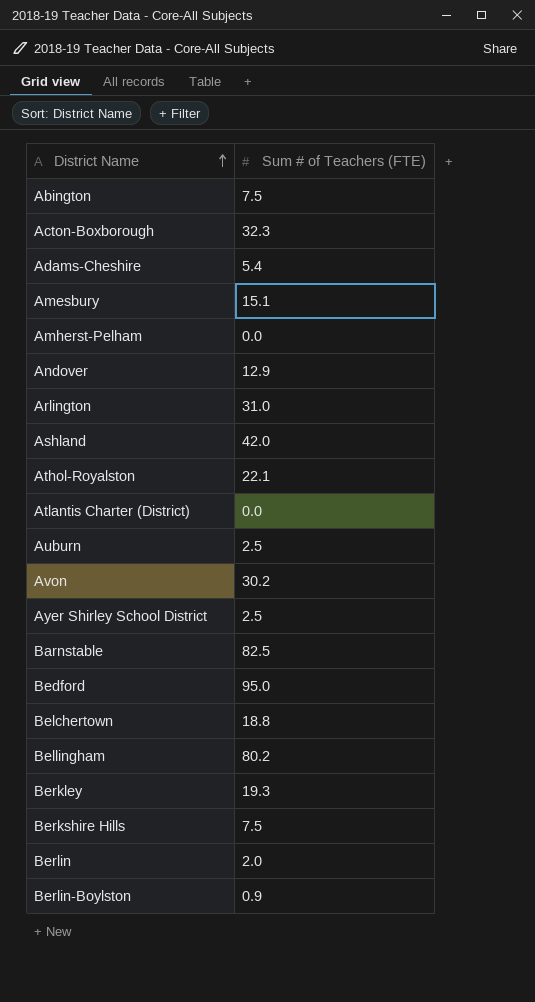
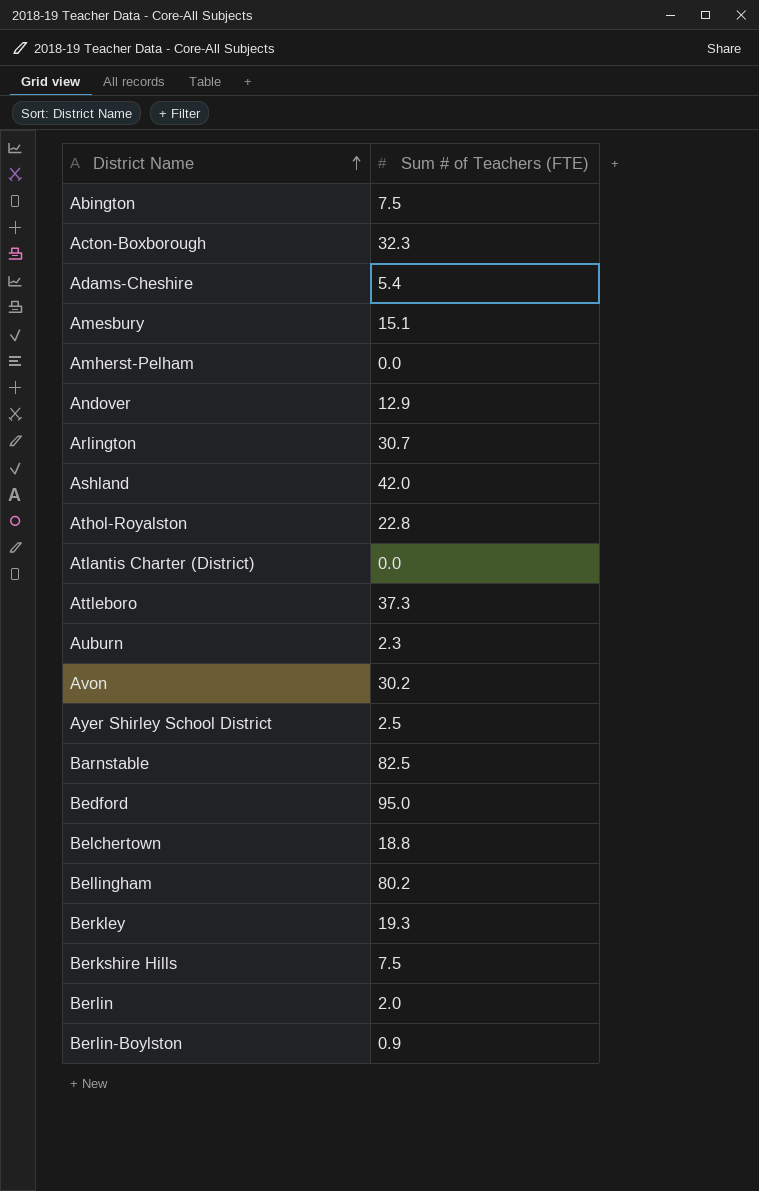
Arlington | Sum # of Teachers (FTE): 31.0 -> 30.7
Athol-Royalston | Sum # of Teachers (FTE): 22.1 -> 22.8
row Attleboro: none -> 37.3
Auburn | Sum # of Teachers (FTE): 2.5 -> 2.3

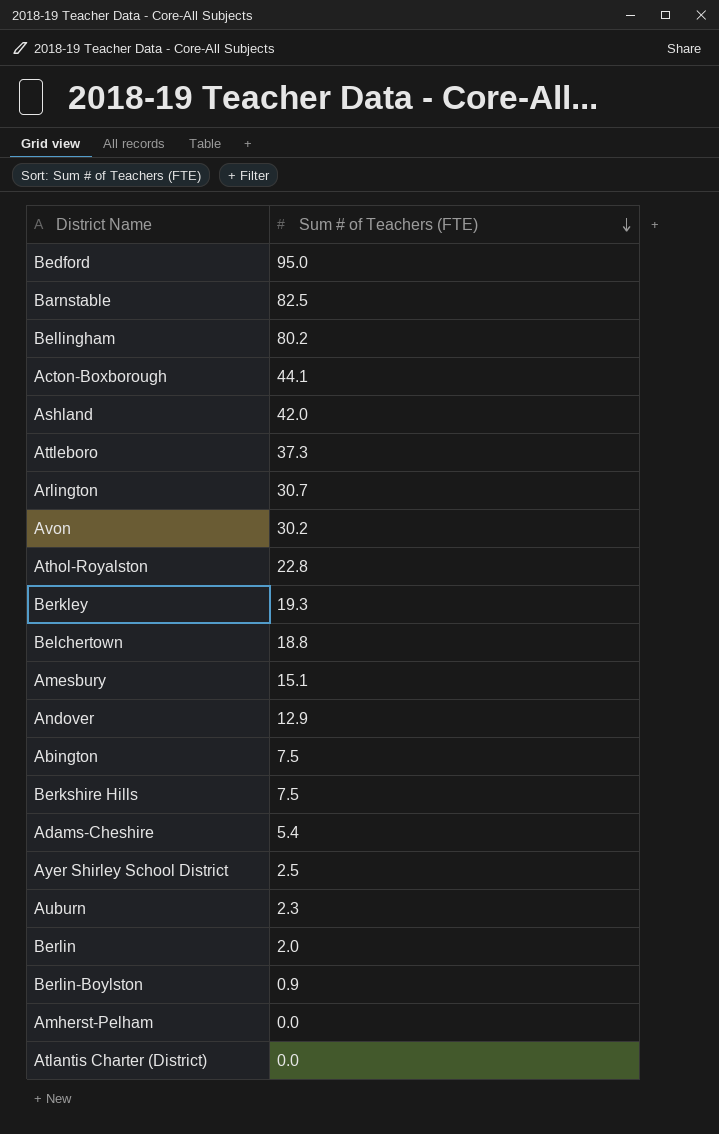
row order: District Name ascending -> Sum # of Teachers (FTE) descending
Acton-Boxborough | Sum # of Teachers (FTE): 32.3 -> 44.1

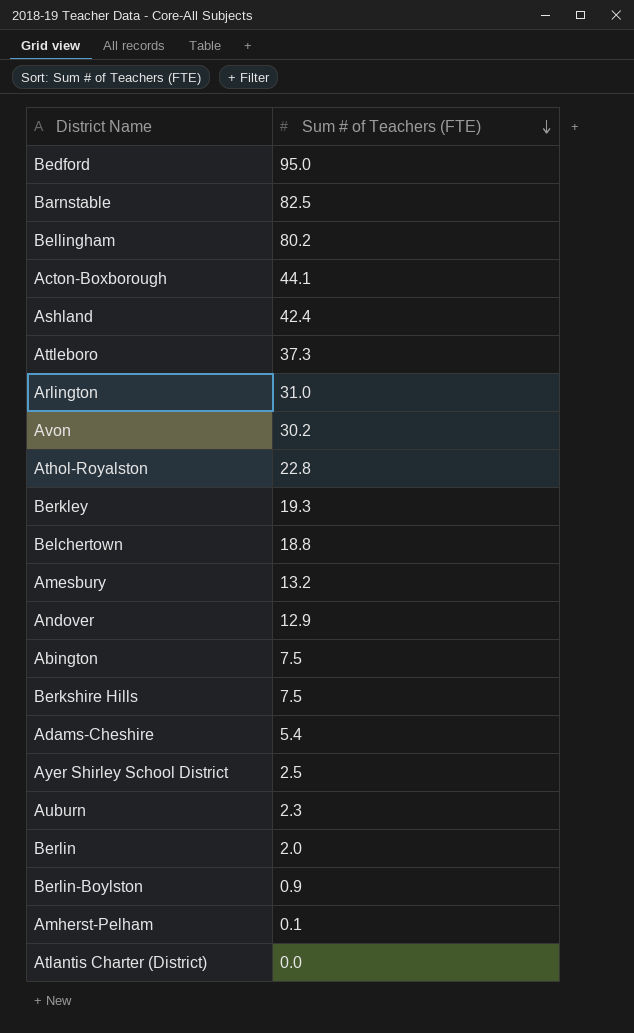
Ashland | Sum # of Teachers (FTE): 42.0 -> 42.4
Arlington | Sum # of Teachers (FTE): 30.7 -> 31.0
Amesbury | Sum # of Teachers (FTE): 15.1 -> 13.2
Amherst-Pelham | Sum # of Teachers (FTE): 0.0 -> 0.1

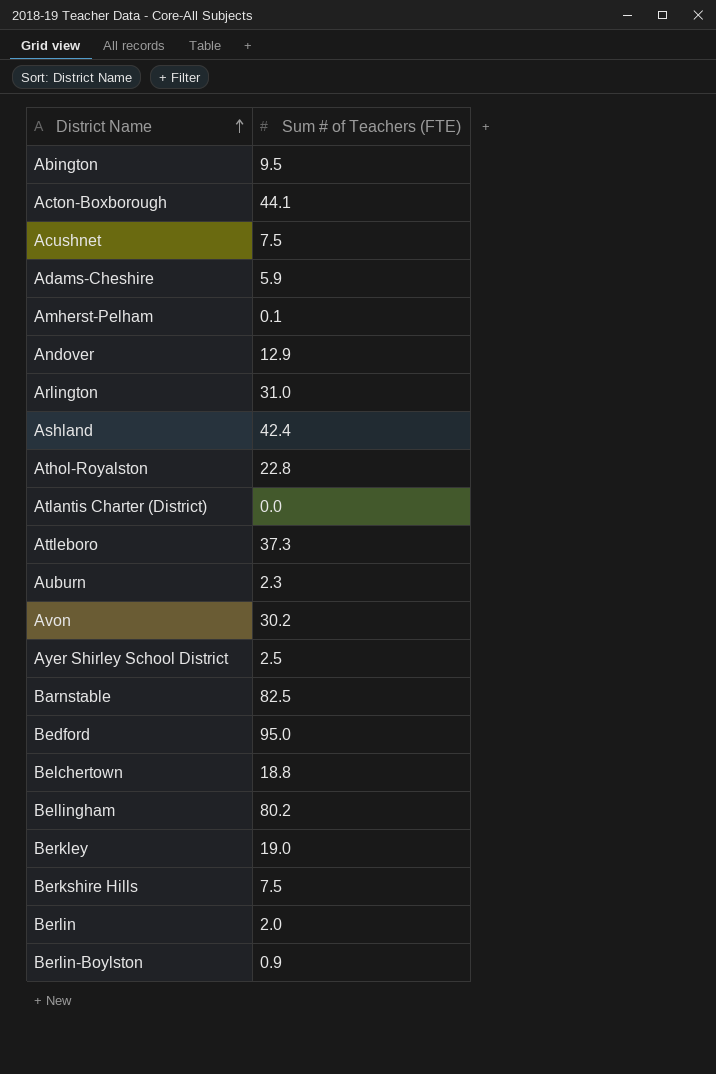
row order: Sum # of Teachers (FTE) descending -> District Name ascending
row Amesbury: 13.2 -> none
Abington | Sum # of Teachers (FTE): 7.5 -> 9.5
row Acushnet: none -> 7.5
Adams-Cheshire | Sum # of Teachers (FTE): 5.4 -> 5.9
Berkley | Sum # of Teachers (FTE): 19.3 -> 19.0

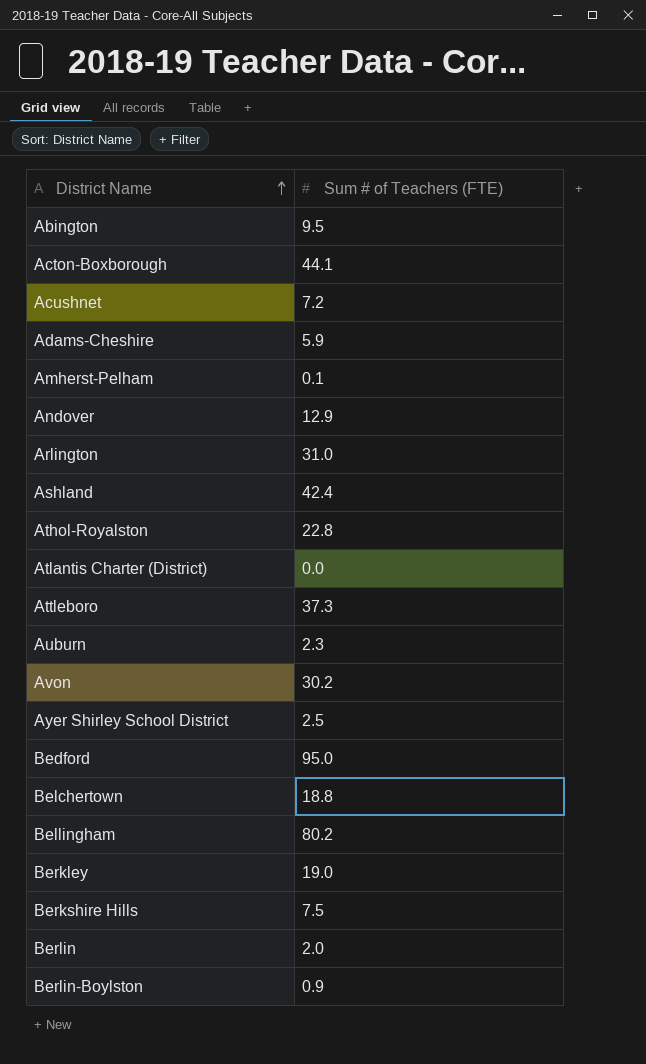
row Barnstable: 82.5 -> none
Acushnet | Sum # of Teachers (FTE): 7.5 -> 7.2

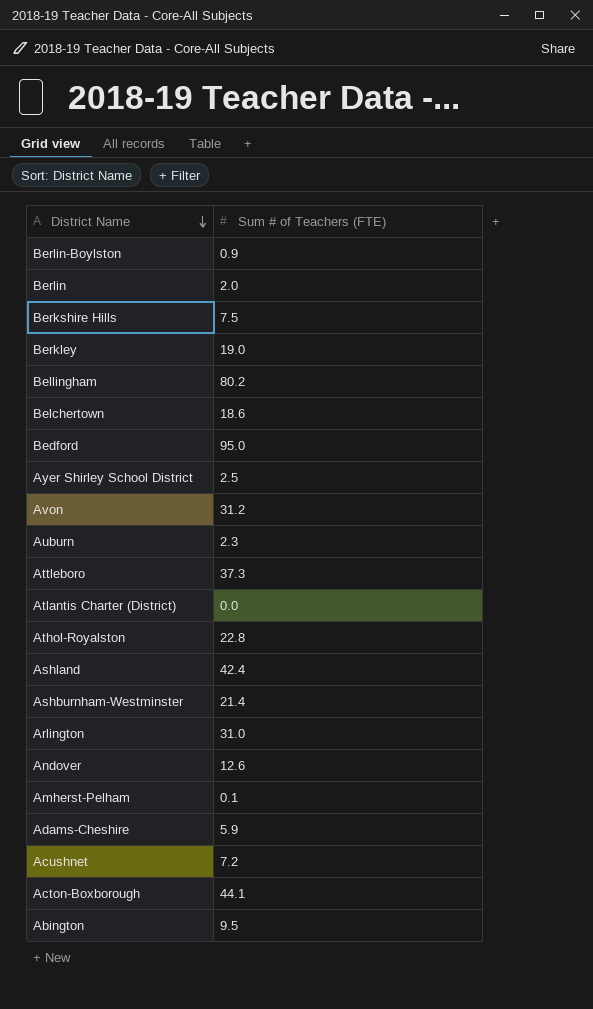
row order: District Name ascending -> District Name descending
Belchertown | Sum # of Teachers (FTE): 18.8 -> 18.6
Avon | Sum # of Teachers (FTE): 30.2 -> 31.2
row Ashburnham-Westminster: none -> 21.4
Andover | Sum # of Teachers (FTE): 12.9 -> 12.6

